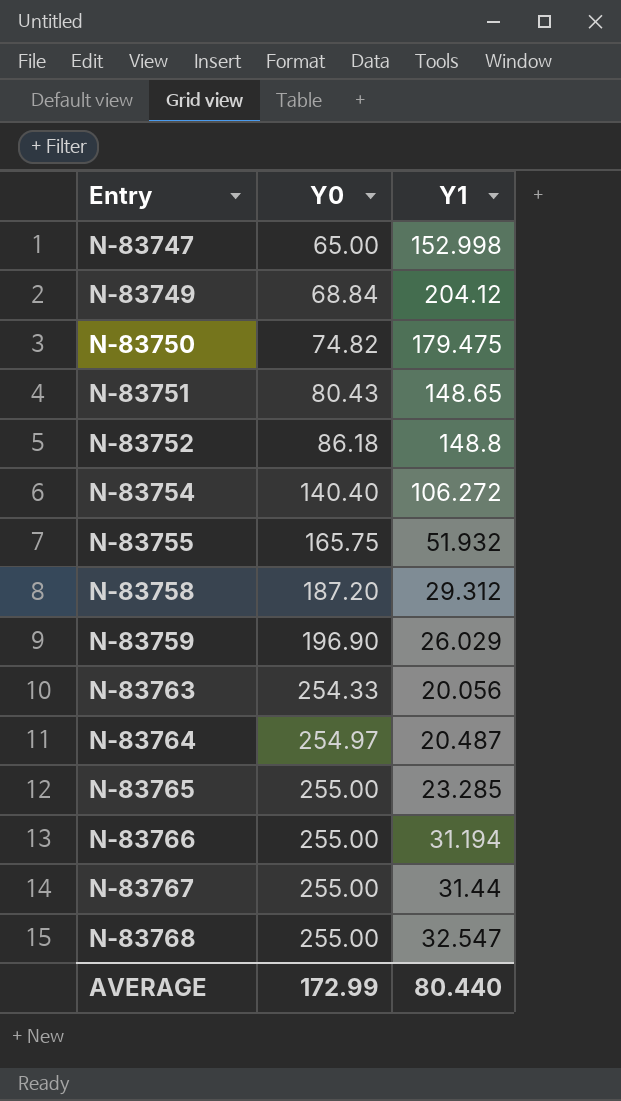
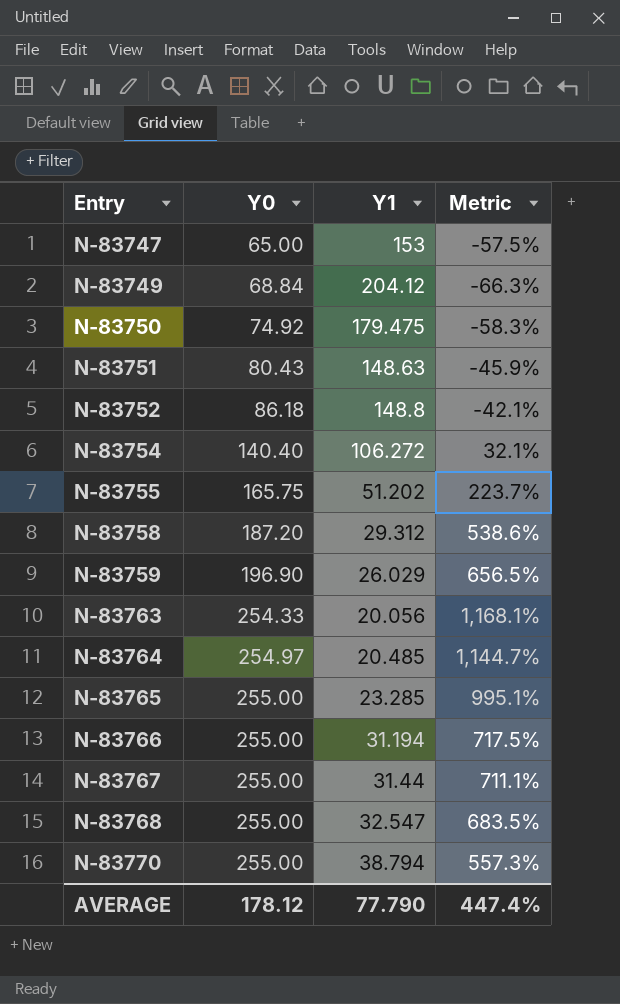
column Metric | formula: none -> ([Y0] - [Y1]) / [Y1]
N-83747 | Y1: 152.998 -> 153
N-83750 | Y0: 74.82 -> 74.92
N-83751 | Y1: 148.65 -> 148.63
N-83755 | Y1: 51.932 -> 51.202
N-83764 | Y1: 20.487 -> 20.485
row N-83770: none -> 255.00 | 38.794 | 557.3%
AVERAGE | Y0: 172.99 -> 178.12
AVERAGE | Y1: 80.440 -> 77.790

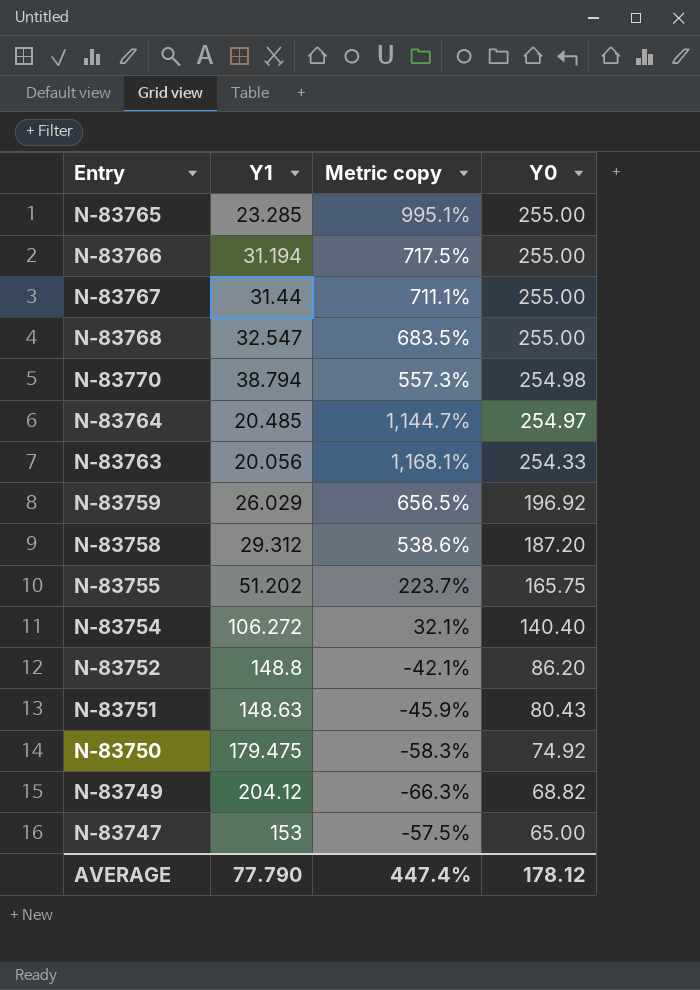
row order: Entry ascending -> Y0 descending
column name: Metric -> Metric copy
column Y0 | position: 2 -> 4
N-83770 | Y0: 255.00 -> 254.98
N-83759 | Y0: 196.90 -> 196.92
N-83752 | Y0: 86.18 -> 86.20
N-83749 | Y0: 68.84 -> 68.82

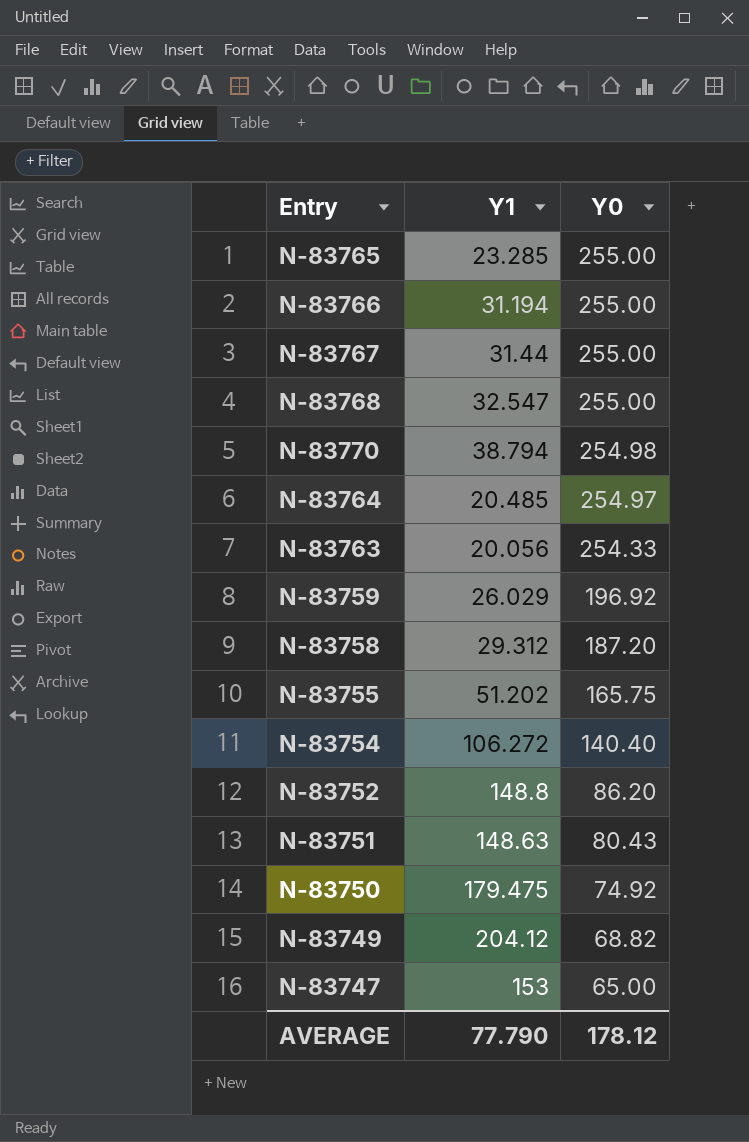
column Metric copy | formula: ([Y0] - [Y1]) / [Y1] -> none

